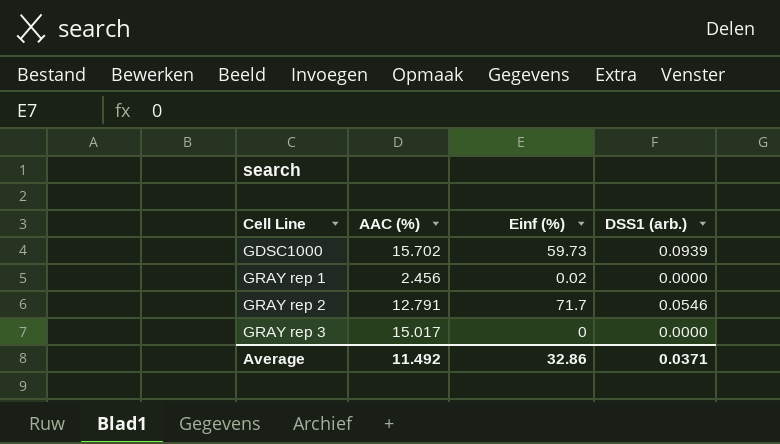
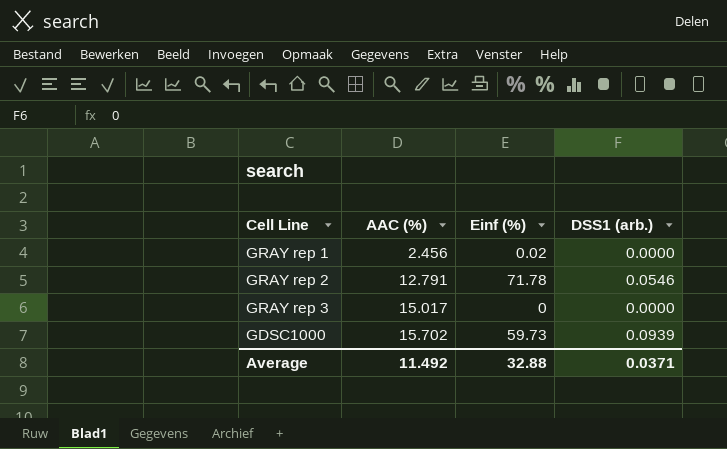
row order: Cell Line ascending -> AAC (%) ascending
GRAY rep 2 | Einf (%): 71.7 -> 71.78
Average | Einf (%): 32.86 -> 32.88

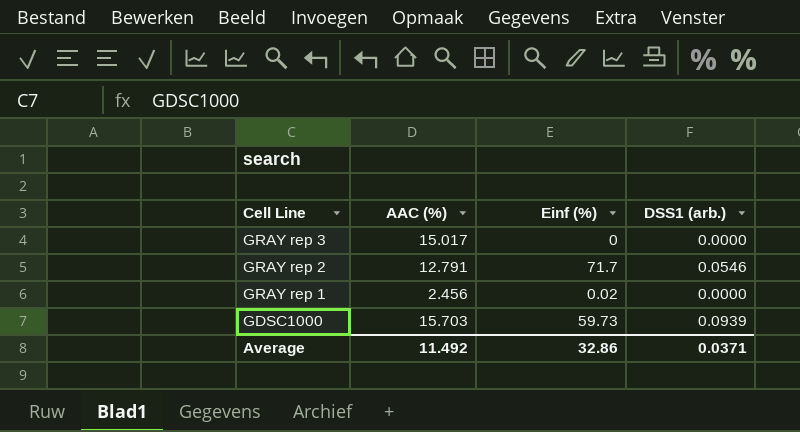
row order: AAC (%) ascending -> Cell Line descending
GRAY rep 2 | Einf (%): 71.78 -> 71.7
GDSC1000 | AAC (%): 15.702 -> 15.703
Average | Einf (%): 32.88 -> 32.86

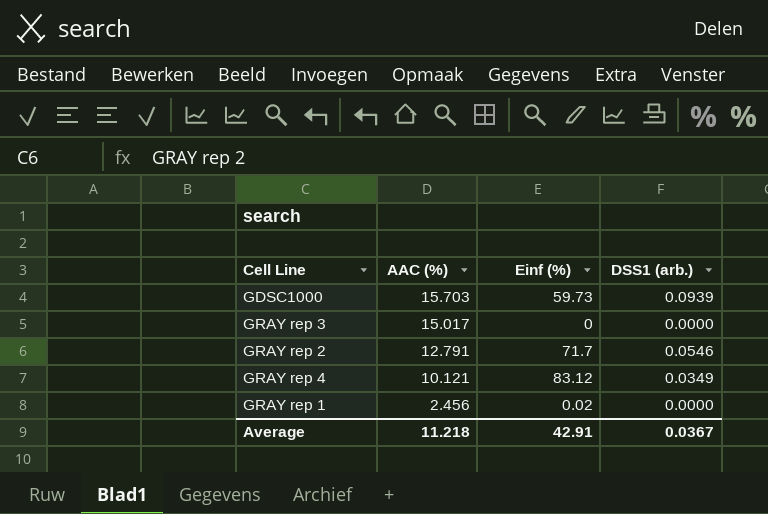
row order: Cell Line descending -> AAC (%) descending
row GRAY rep 4: none -> 10.121 | 83.12 | 0.0349
Average | AAC (%): 11.492 -> 11.218
Average | Einf (%): 32.86 -> 42.91
Average | DSS1 (arb.): 0.0371 -> 0.0367

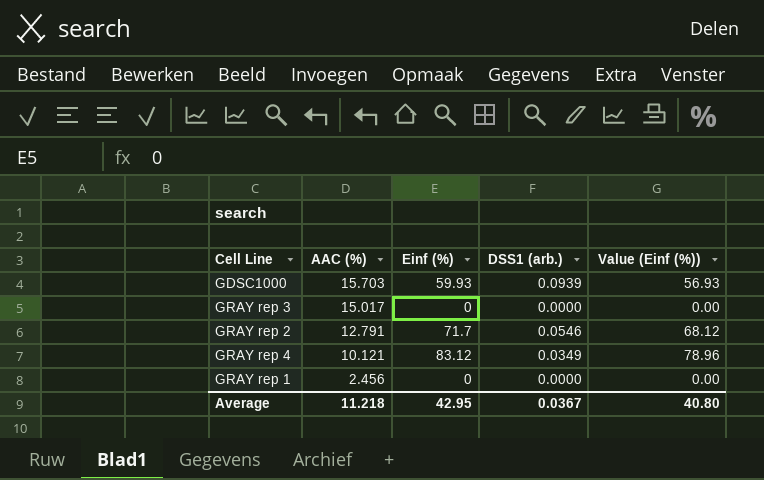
column Value (Einf (%)) | formula: none -> [Einf (%)] * 0.95
GDSC1000 | Einf (%): 59.73 -> 59.93
GRAY rep 1 | Einf (%): 0.02 -> 0
Average | Einf (%): 42.91 -> 42.95

